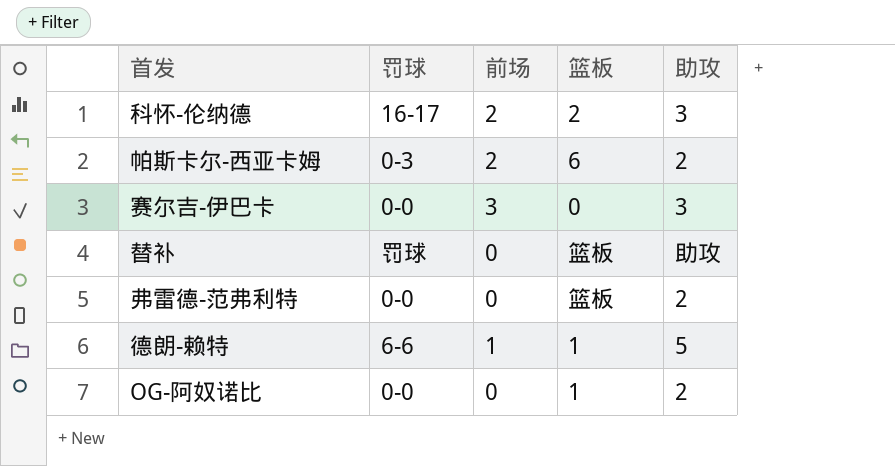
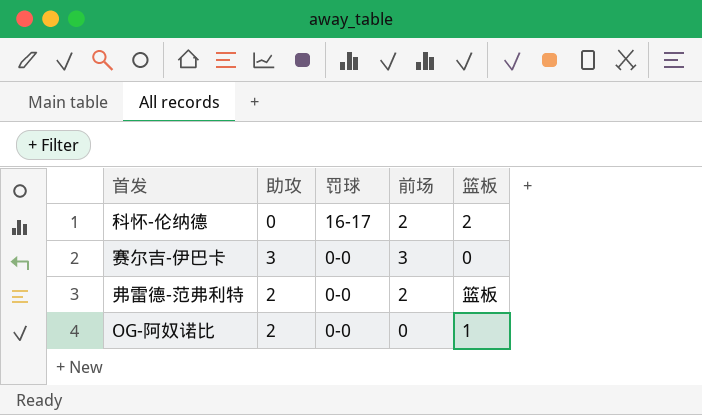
column 助攻 | position: 5 -> 2
row 帕斯卡尔-西亚卡姆: 0-3 | 2 | 6 | 2 -> none
row 替补: 罚球 | 0 | 篮板 | 助攻 -> none
row 德朗-赖特: 6-6 | 1 | 1 | 5 -> none
科怀-伦纳德 | 助攻: 3 -> 0
弗雷德-范弗利特 | 前场: 0 -> 2

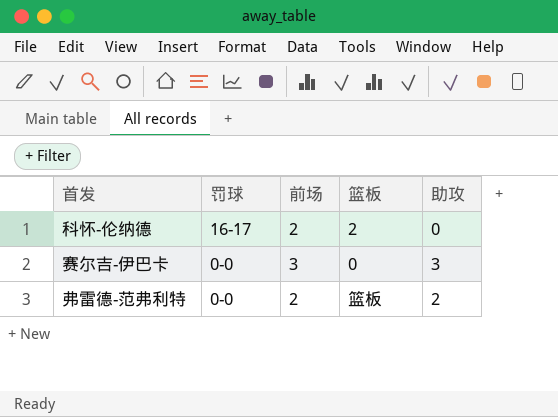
column 助攻 | position: 2 -> 5
row OG-阿奴诺比: 2 | 0-0 | 0 | 1 -> none

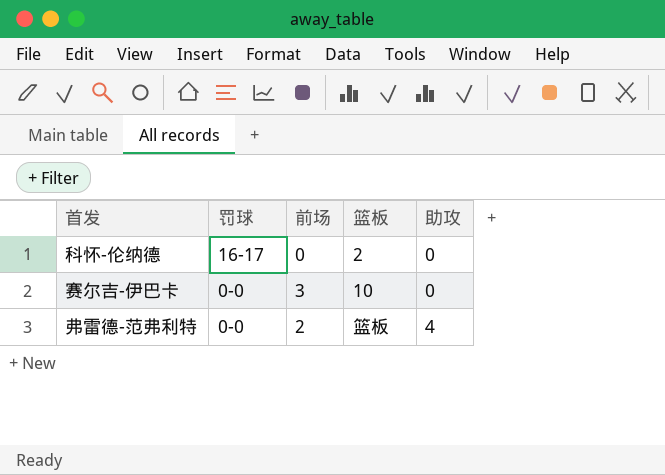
科怀-伦纳德 | 前场: 2 -> 0
赛尔吉-伊巴卡 | 篮板: 0 -> 10
赛尔吉-伊巴卡 | 助攻: 3 -> 0
弗雷德-范弗利特 | 助攻: 2 -> 4

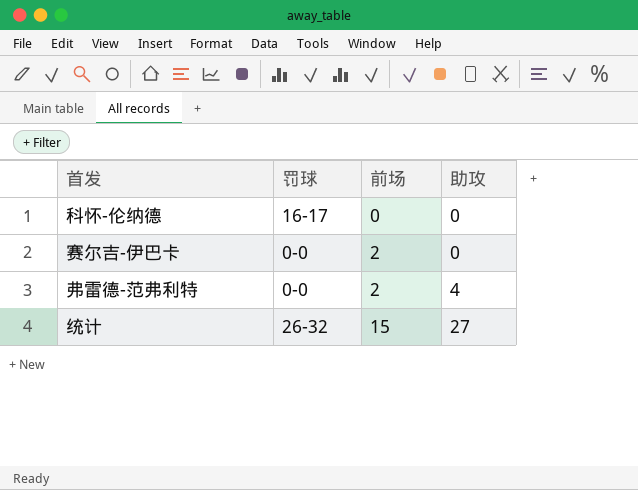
column 篮板 | position: 4 -> none
赛尔吉-伊巴卡 | 前场: 3 -> 2
row 统计: none -> 26-32 | 15 | 27

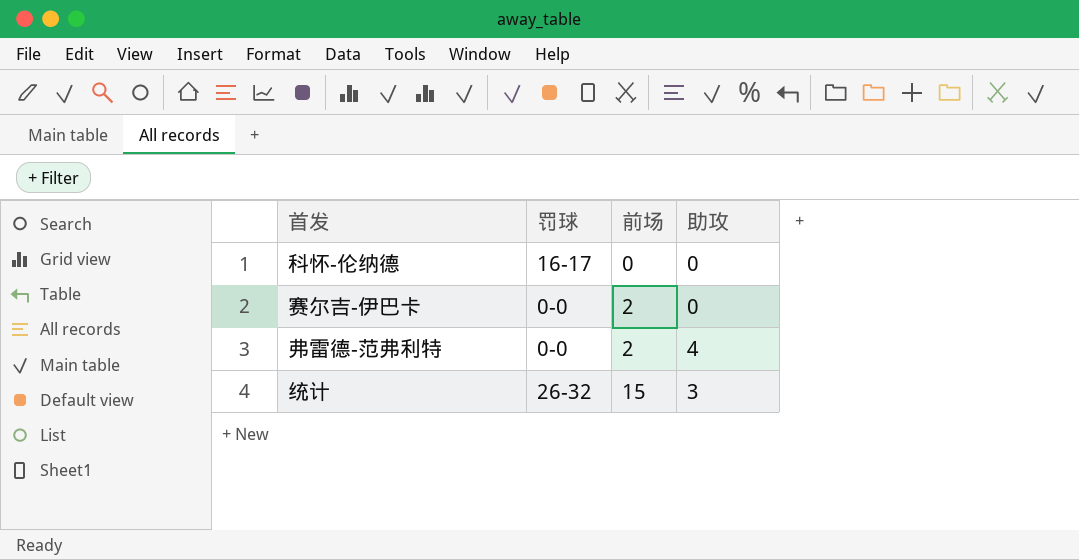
统计 | 助攻: 27 -> 3

